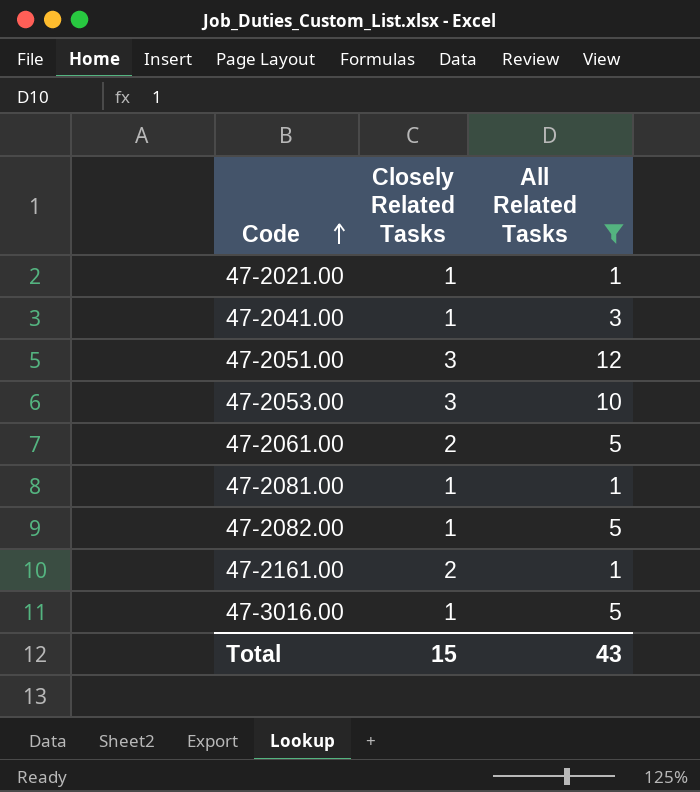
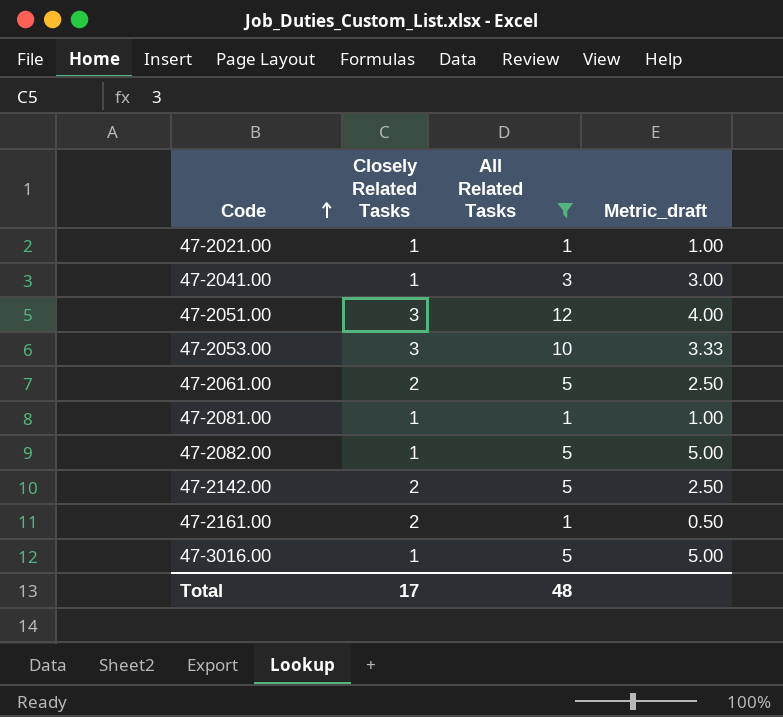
column Metric_draft | formula: none -> [All Related Tasks] / [Closely Related Tasks]
row 47-2142.00: none -> 2 | 5 | 2.50
Total | Closely Related Tasks: 15 -> 17
Total | All Related Tasks: 43 -> 48

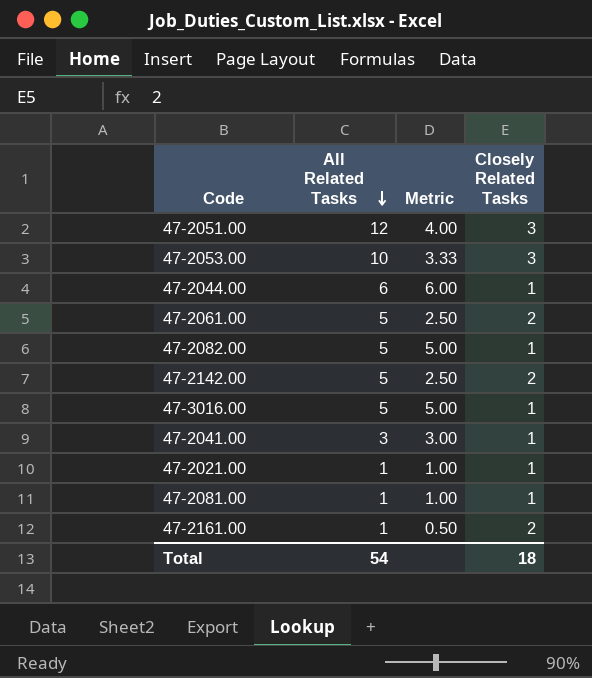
filter: All Related Tasks != 6 -> none
row order: Code ascending -> All Related Tasks descending
column name: Metric_draft -> Metric
column Closely Related Tasks | position: 2 -> 4
Total | All Related Tasks: 48 -> 54
Total | Closely Related Tasks: 17 -> 18

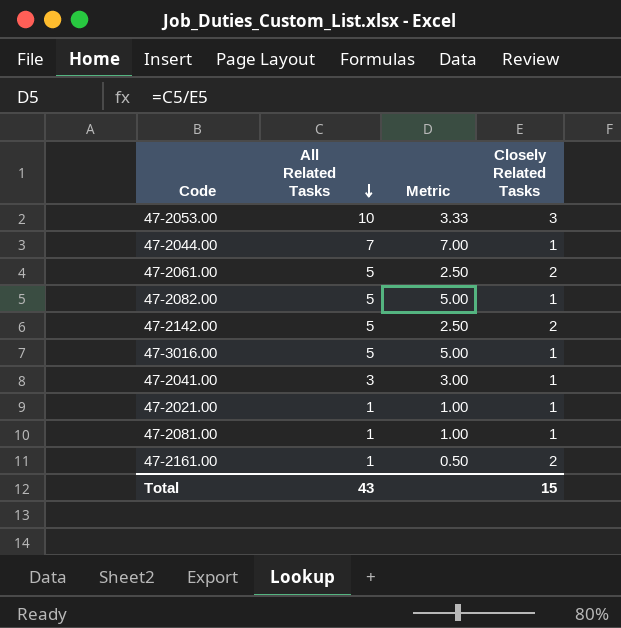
row 47-2051.00: 12 | 4.00 | 3 -> none
47-2044.00 | All Related Tasks: 6 -> 7
47-2044.00 | Metric: 6.00 -> 7.00
Total | All Related Tasks: 54 -> 43
Total | Closely Related Tasks: 18 -> 15

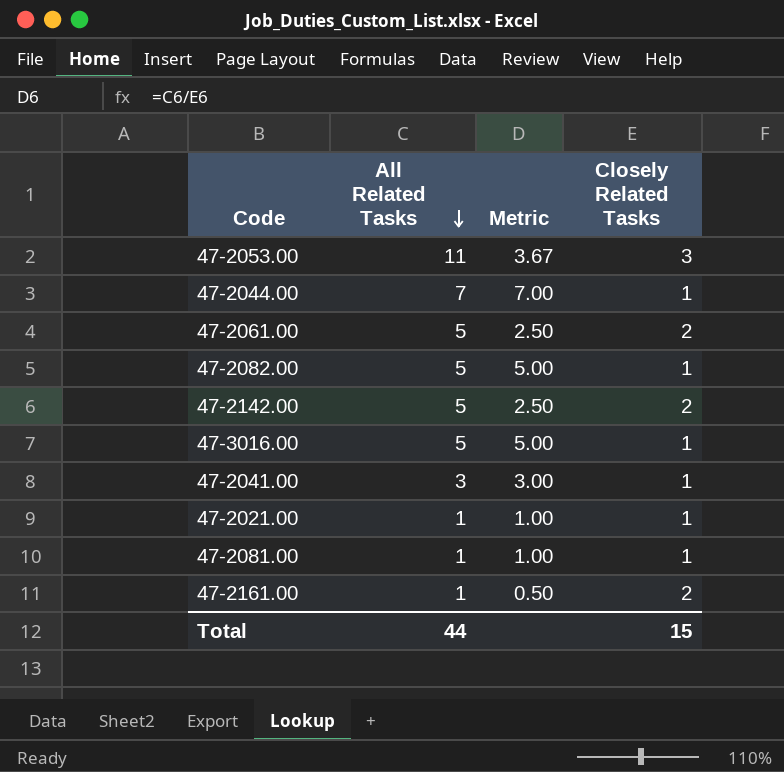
47-2053.00 | All Related Tasks: 10 -> 11
47-2053.00 | Metric: 3.33 -> 3.67
Total | All Related Tasks: 43 -> 44

